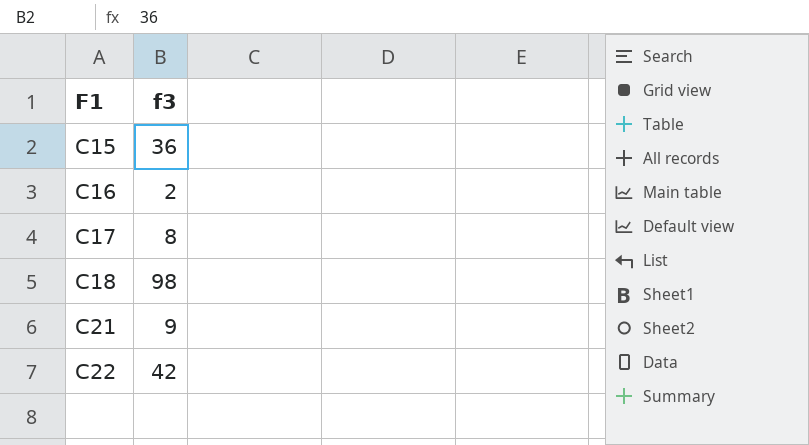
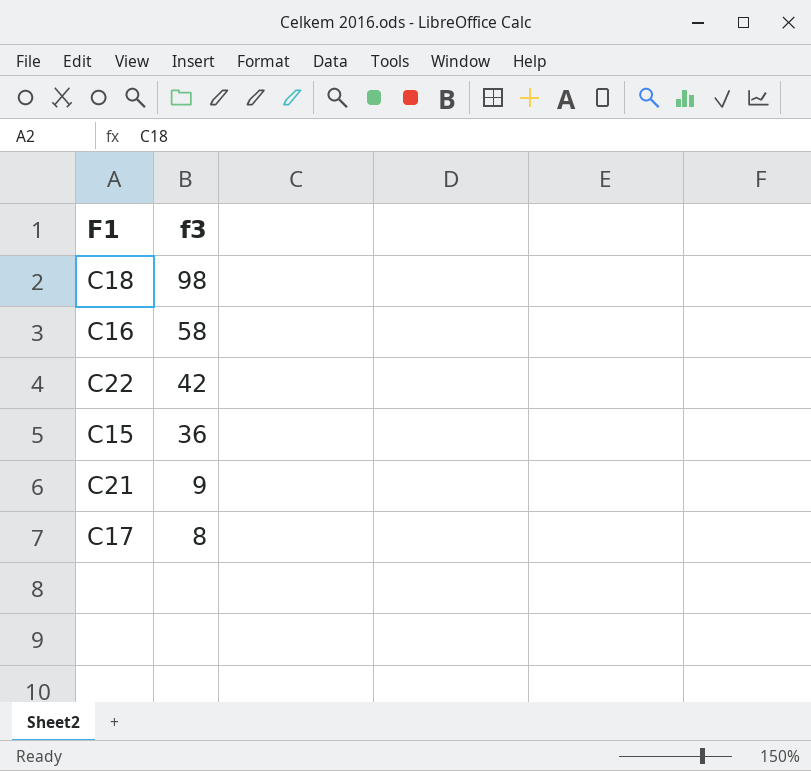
row order: F1 ascending -> f3 descending
C16 | f3: 2 -> 58

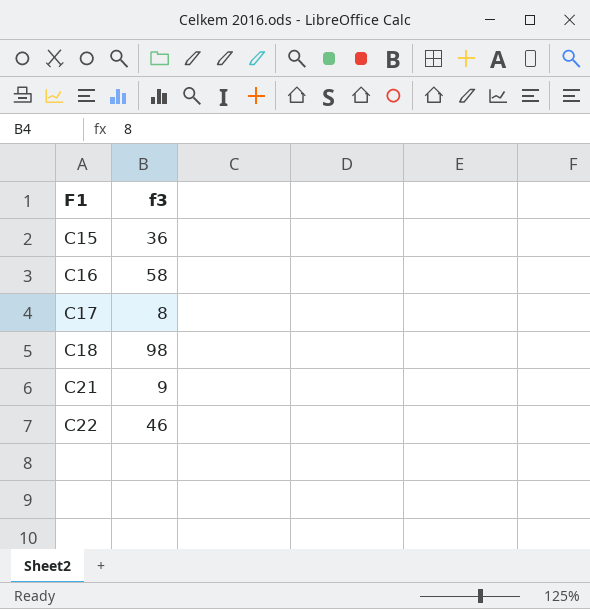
row order: f3 descending -> F1 ascending
C22 | f3: 42 -> 46

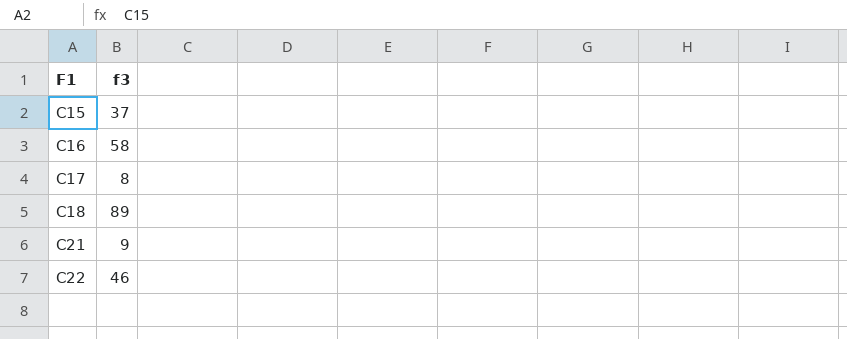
C15 | f3: 36 -> 37
C18 | f3: 98 -> 89

